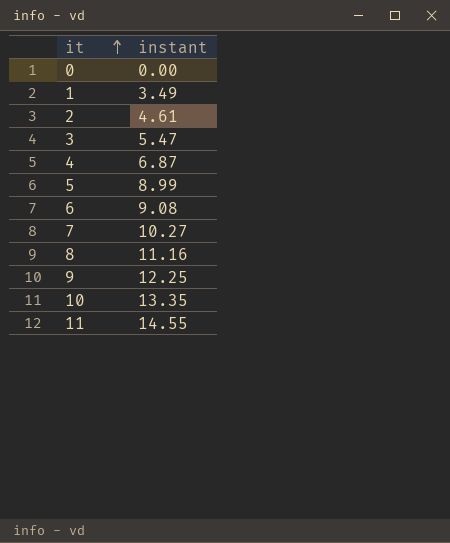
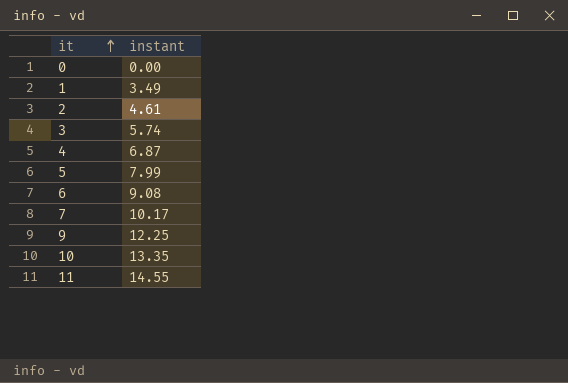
row 8: 11.16 -> none
3 | instant: 5.47 -> 5.74
5 | instant: 8.99 -> 7.99
7 | instant: 10.27 -> 10.17

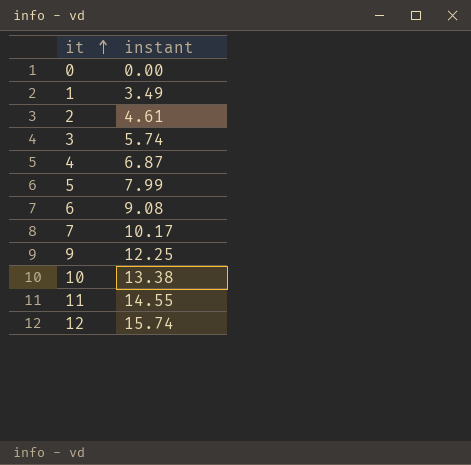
10 | instant: 13.35 -> 13.38
row 12: none -> 15.74

